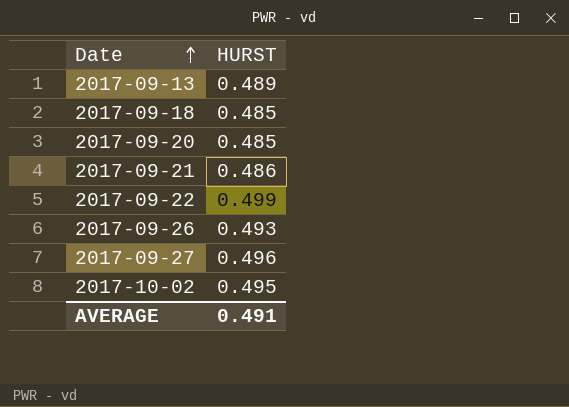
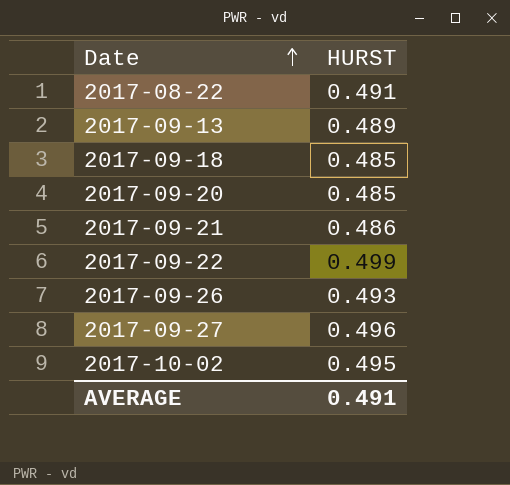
row 2017-08-22: none -> 0.491

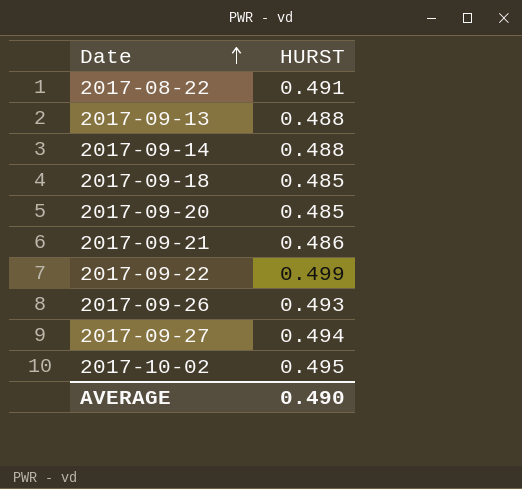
2017-09-13 | HURST: 0.489 -> 0.488
row 2017-09-14: none -> 0.488
2017-09-27 | HURST: 0.496 -> 0.494
AVERAGE | HURST: 0.491 -> 0.490

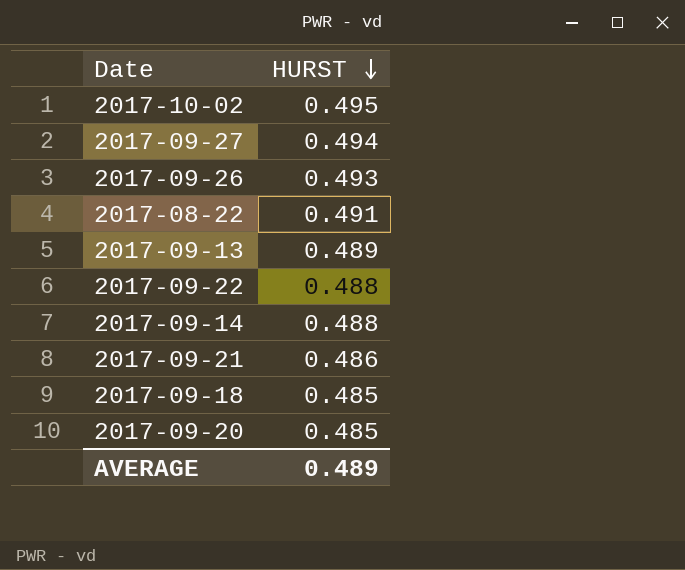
row order: Date ascending -> HURST descending
2017-09-13 | HURST: 0.488 -> 0.489
2017-09-22 | HURST: 0.499 -> 0.488
AVERAGE | HURST: 0.490 -> 0.489

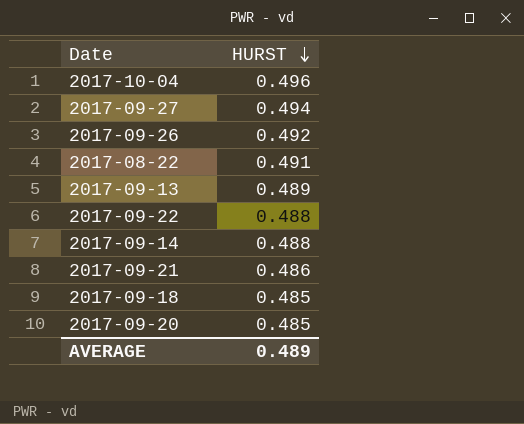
row 2017-10-02: 0.495 -> none
row 2017-10-04: none -> 0.496
2017-09-26 | HURST: 0.493 -> 0.492

